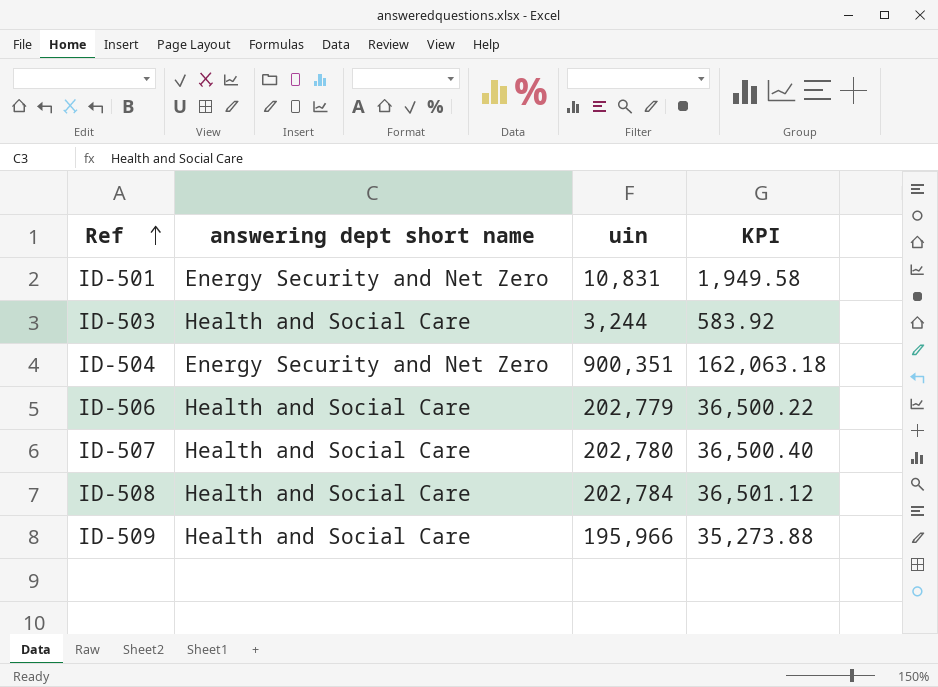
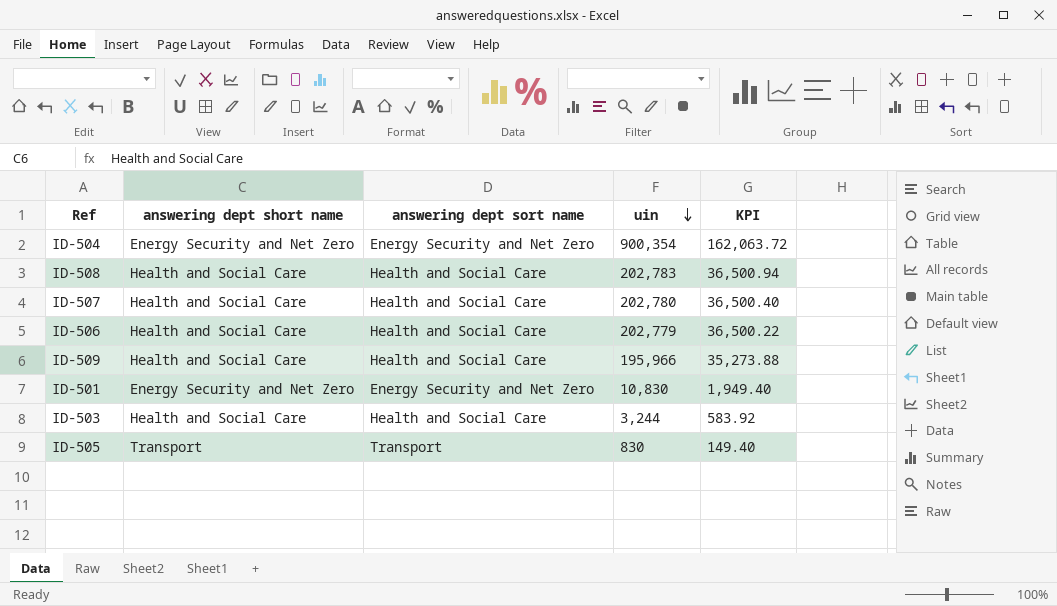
row order: Ref ascending -> uin descending
column answering dept sort name | position: none -> 3
ID-504 | uin: 900,351 -> 900,354
ID-504 | KPI: 162,063.18 -> 162,063.72
ID-508 | uin: 202,784 -> 202,783
ID-508 | KPI: 36,501.12 -> 36,500.94
ID-501 | uin: 10,831 -> 10,830
ID-501 | KPI: 1,949.58 -> 1,949.40
row ID-505: none -> Transport | Transport | 830 | 149.40

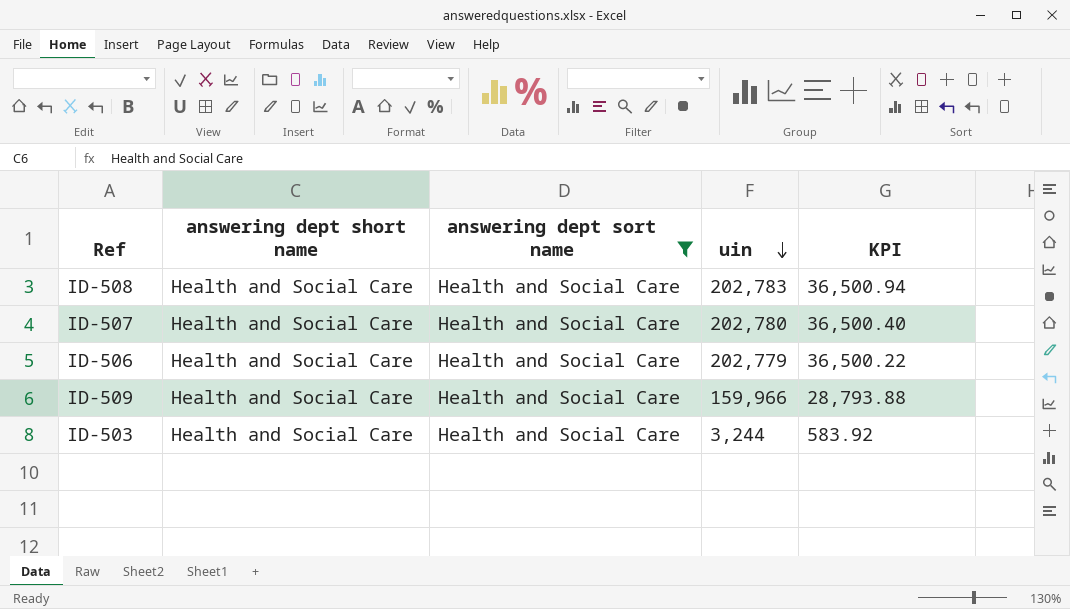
filter: none -> answering dept sort name = Health and Social Care
ID-509 | uin: 195,966 -> 159,966
ID-509 | KPI: 35,273.88 -> 28,793.88

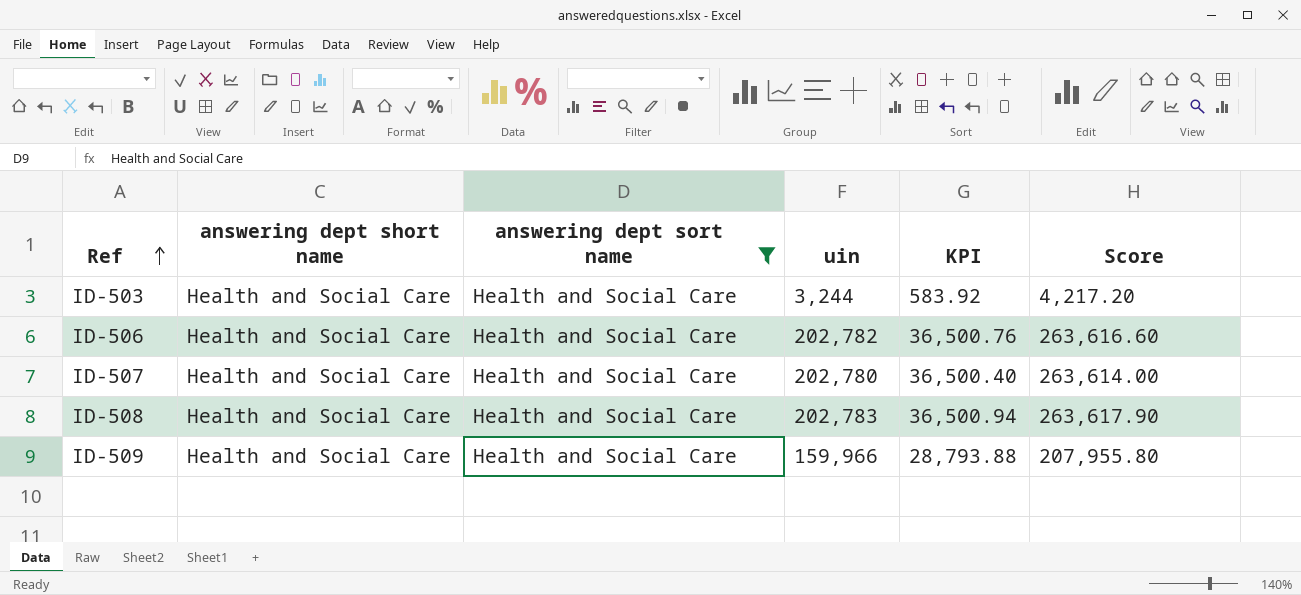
row order: uin descending -> Ref ascending
column Score | formula: none -> [uin] * 1.3
ID-506 | uin: 202,779 -> 202,782
ID-506 | KPI: 36,500.22 -> 36,500.76

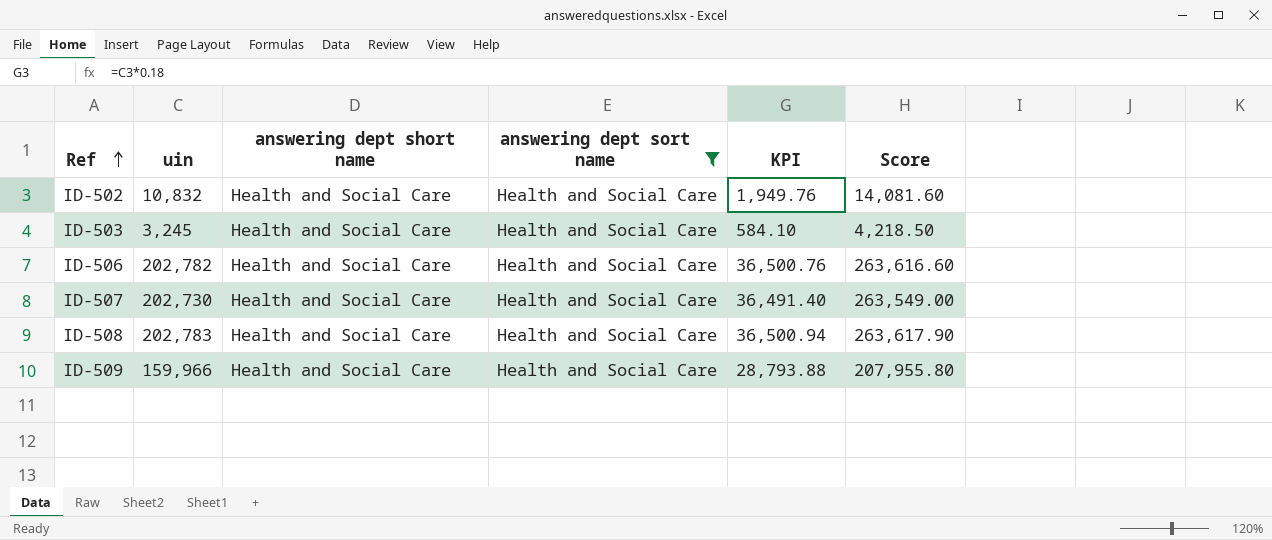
column uin | position: 4 -> 2
row ID-502: none -> 10,832 | Health and Social Care | Health and Social Care | 1,949.76 | 14,081.60
ID-503 | uin: 3,244 -> 3,245
ID-503 | KPI: 583.92 -> 584.10
ID-503 | Score: 4,217.20 -> 4,218.50
ID-507 | uin: 202,780 -> 202,730
ID-507 | KPI: 36,500.40 -> 36,491.40
ID-507 | Score: 263,614.00 -> 263,549.00

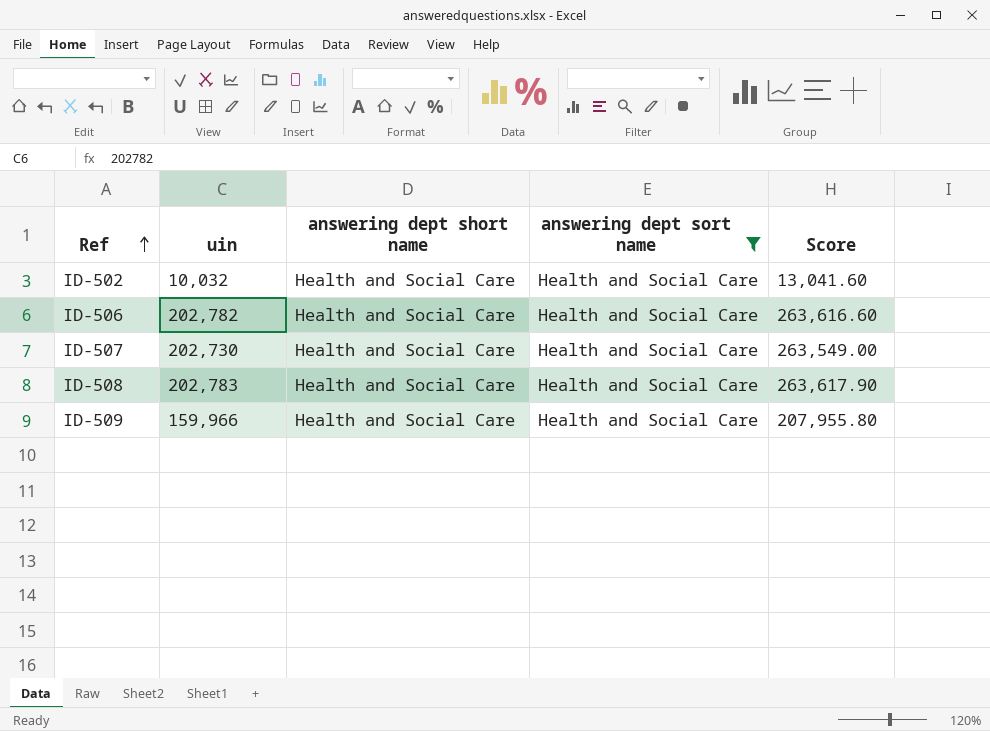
column KPI | formula: [uin] * 0.18 -> none
row ID-503: 3,245 | Health and Social Care | Health and Social Care | 584.10 | 4,218.50 -> none
ID-502 | uin: 10,832 -> 10,032
ID-502 | Score: 14,081.60 -> 13,041.60

